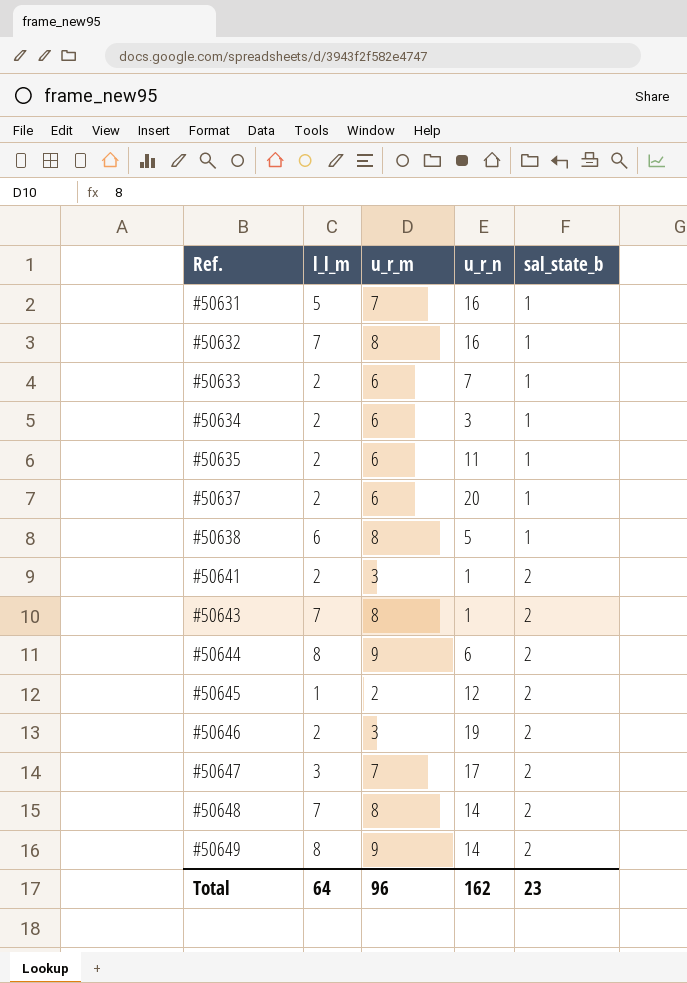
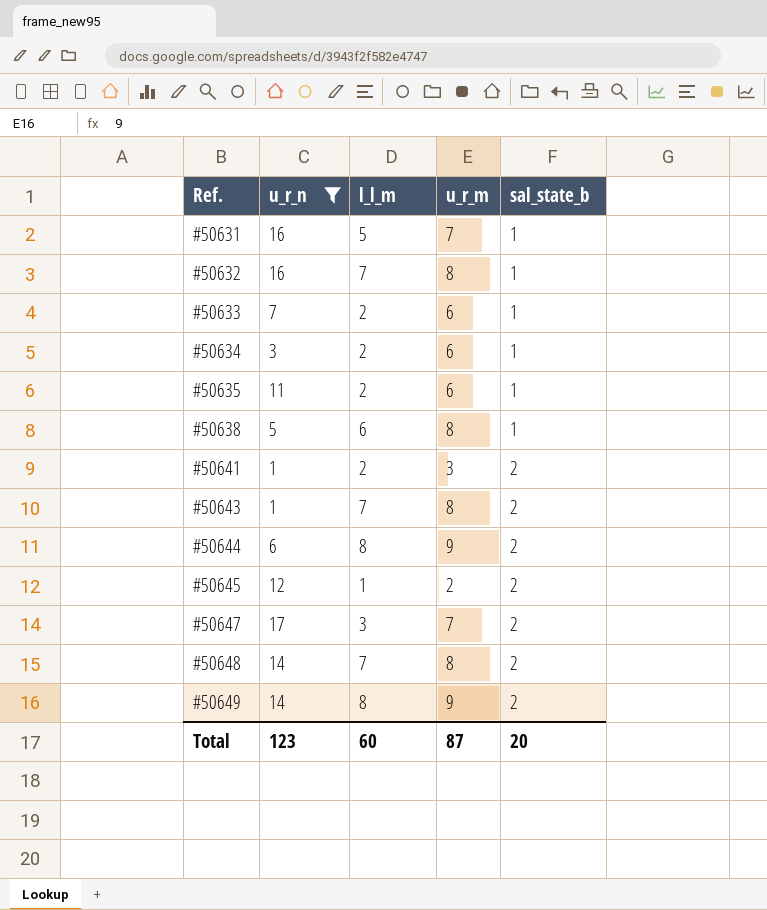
filter: none -> u_r_n <= 17
column u_r_n | position: 4 -> 2
Total | u_r_n: 162 -> 123
Total | l_l_m: 64 -> 60
Total | u_r_m: 96 -> 87
Total | sal_state_b: 23 -> 20

